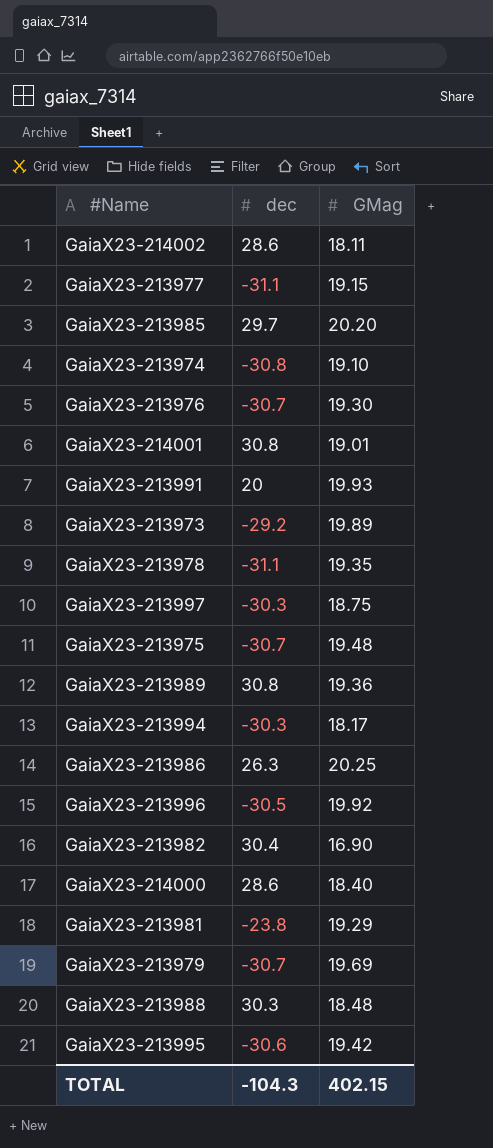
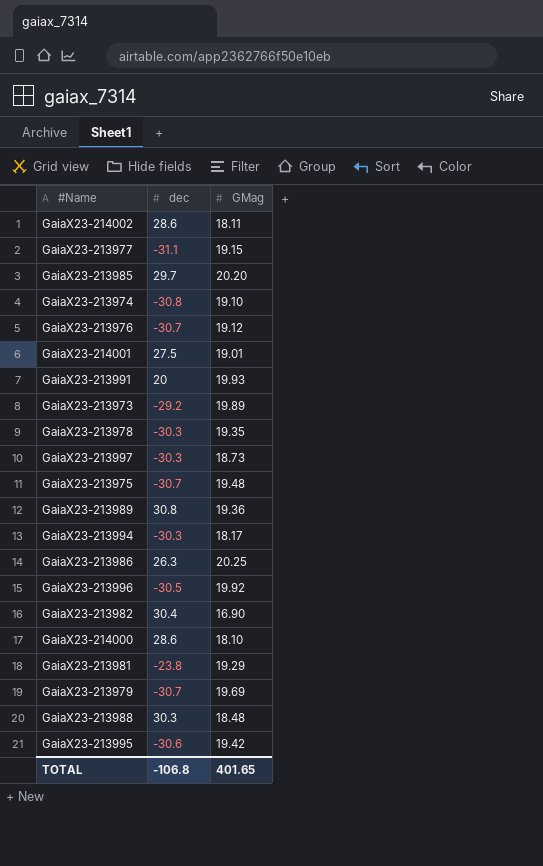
GaiaX23-213976 | GMag: 19.30 -> 19.12
GaiaX23-214001 | dec: 30.8 -> 27.5
GaiaX23-213978 | dec: -31.1 -> -30.3
GaiaX23-213997 | GMag: 18.75 -> 18.73
GaiaX23-214000 | GMag: 18.40 -> 18.10
TOTAL | dec: -104.3 -> -106.8
TOTAL | GMag: 402.15 -> 401.65

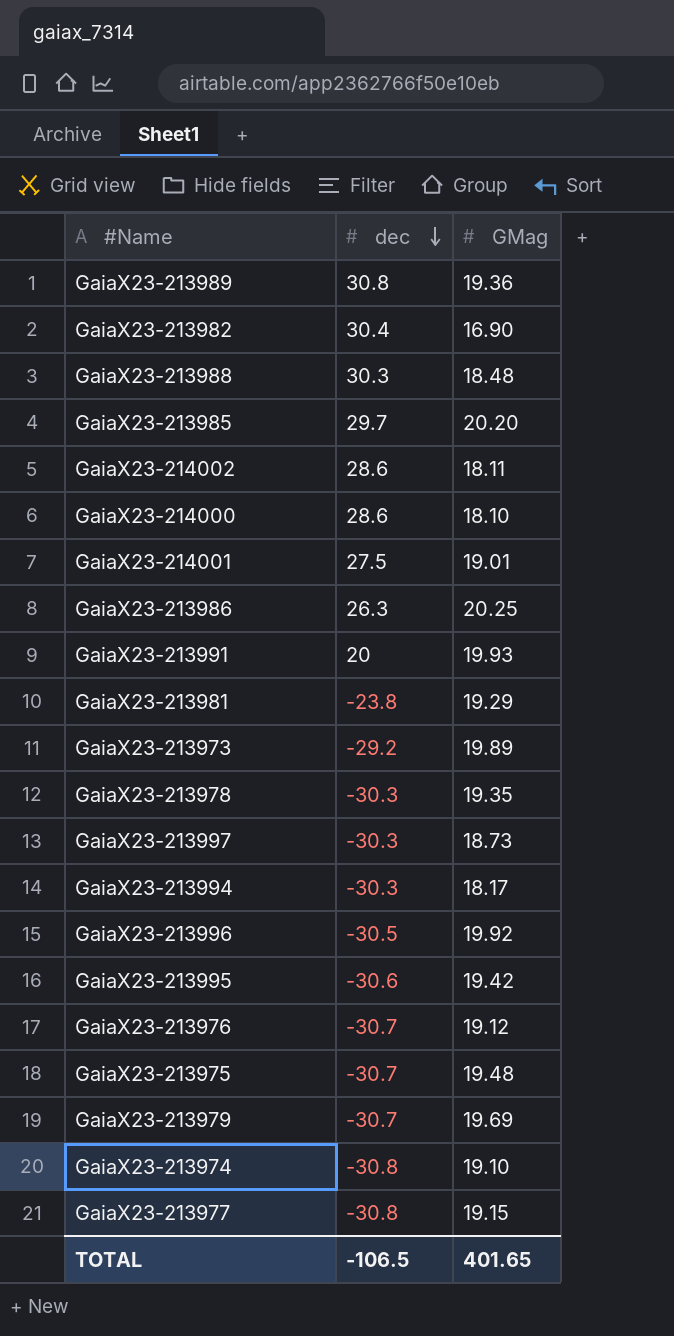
row order: none -> dec descending
GaiaX23-213977 | dec: -31.1 -> -30.8
TOTAL | dec: -106.8 -> -106.5

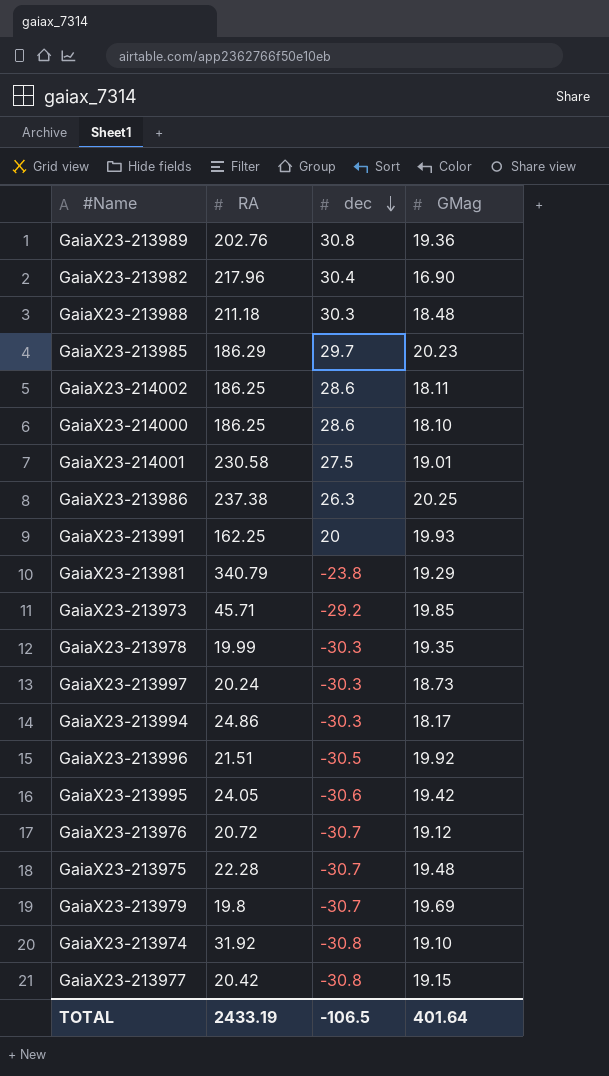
column RA | position: none -> 2
GaiaX23-213985 | GMag: 20.20 -> 20.23
GaiaX23-213973 | GMag: 19.89 -> 19.85
TOTAL | GMag: 401.65 -> 401.64

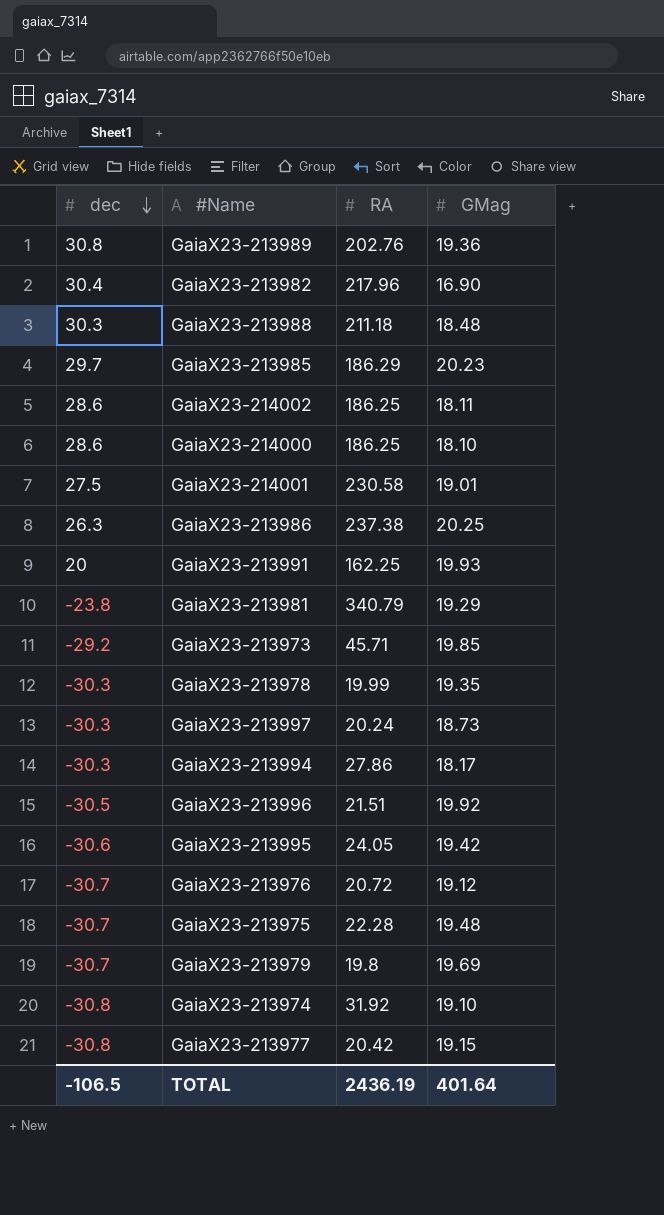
column dec | position: 3 -> 1
GaiaX23-213994 | RA: 24.86 -> 27.86
TOTAL | RA: 2433.19 -> 2436.19

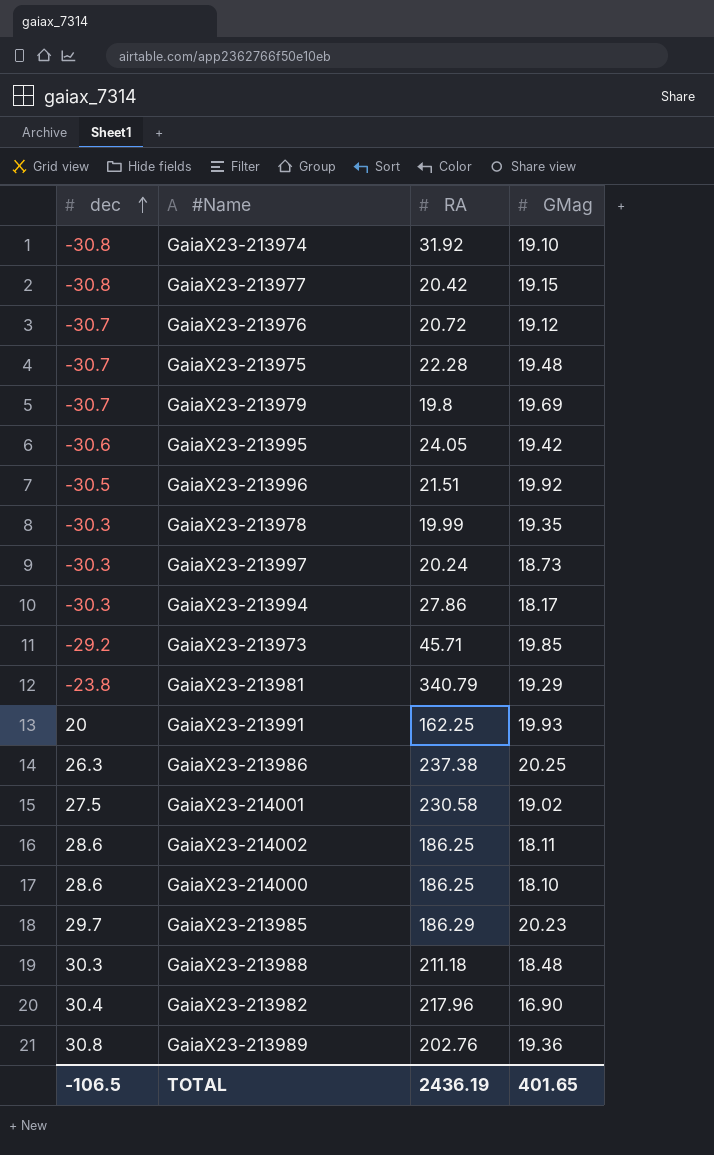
row order: dec descending -> dec ascending
GaiaX23-214001 | GMag: 19.01 -> 19.02
TOTAL | GMag: 401.64 -> 401.65

